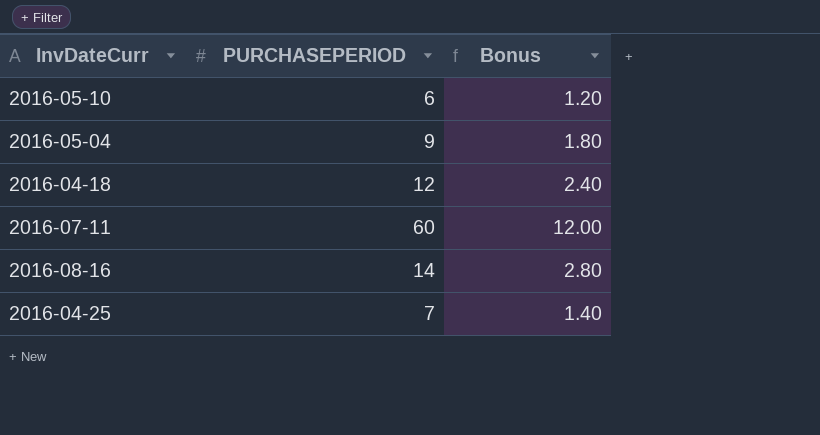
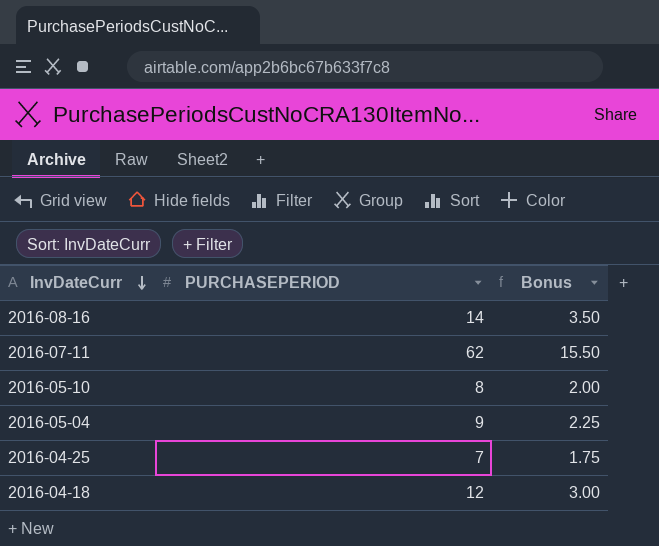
row order: none -> InvDateCurr descending
column Bonus | formula: [PURCHASEPERIOD] * 0.2 -> [PURCHASEPERIOD] * 0.25
2016-07-11 | PURCHASEPERIOD: 60 -> 62
2016-05-10 | PURCHASEPERIOD: 6 -> 8

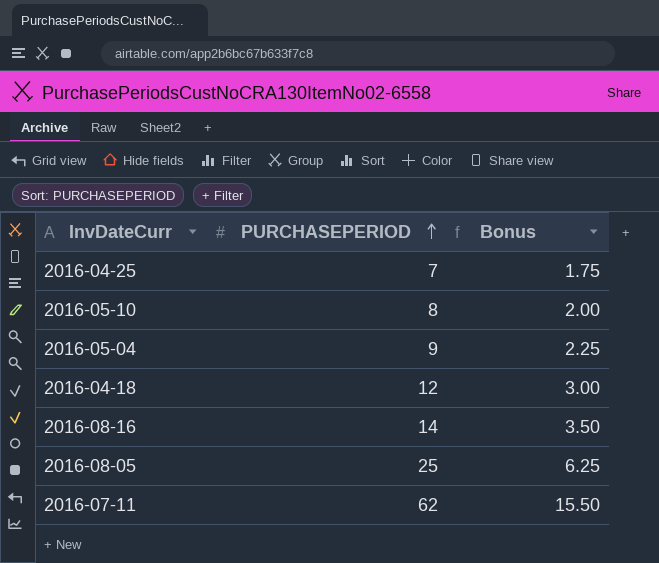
row order: InvDateCurr descending -> PURCHASEPERIOD ascending
row 2016-08-05: none -> 25 | 6.25

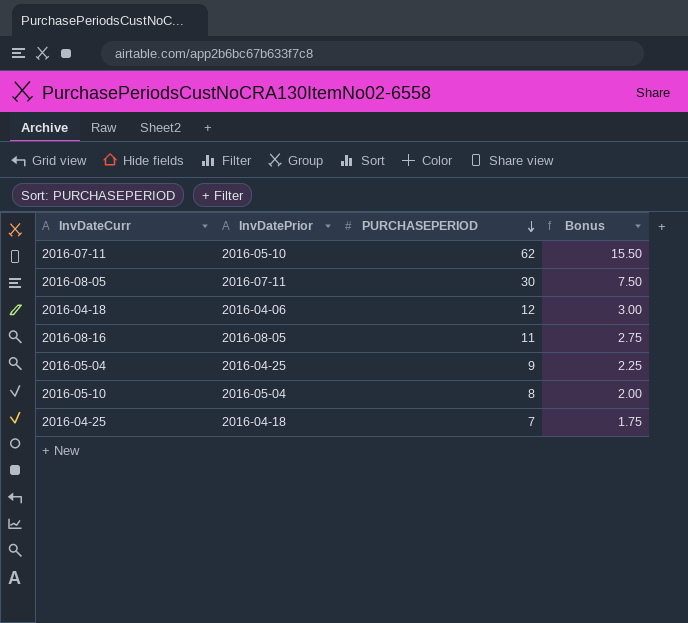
row order: PURCHASEPERIOD ascending -> PURCHASEPERIOD descending
column InvDatePrior | position: none -> 2
2016-08-05 | PURCHASEPERIOD: 25 -> 30
2016-08-05 | Bonus: 6.25 -> 7.50
2016-08-16 | PURCHASEPERIOD: 14 -> 11
2016-08-16 | Bonus: 3.50 -> 2.75

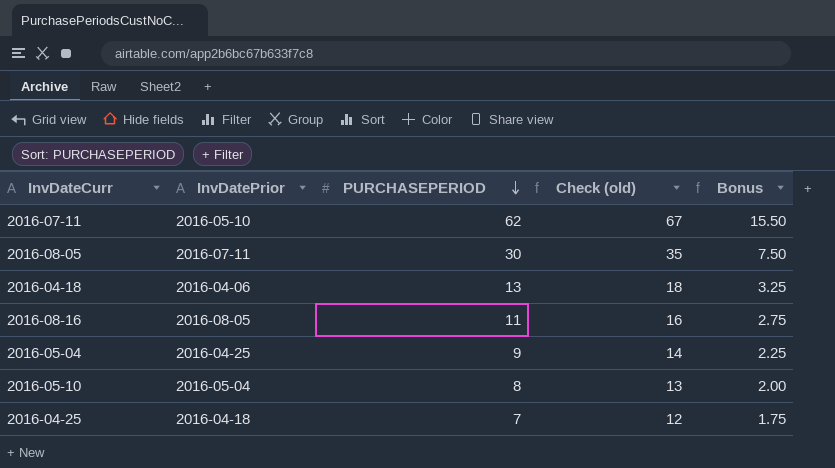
column Check (old) | formula: none -> [PURCHASEPERIOD] + 5
2016-04-18 | PURCHASEPERIOD: 12 -> 13
2016-04-18 | Bonus: 3.00 -> 3.25

